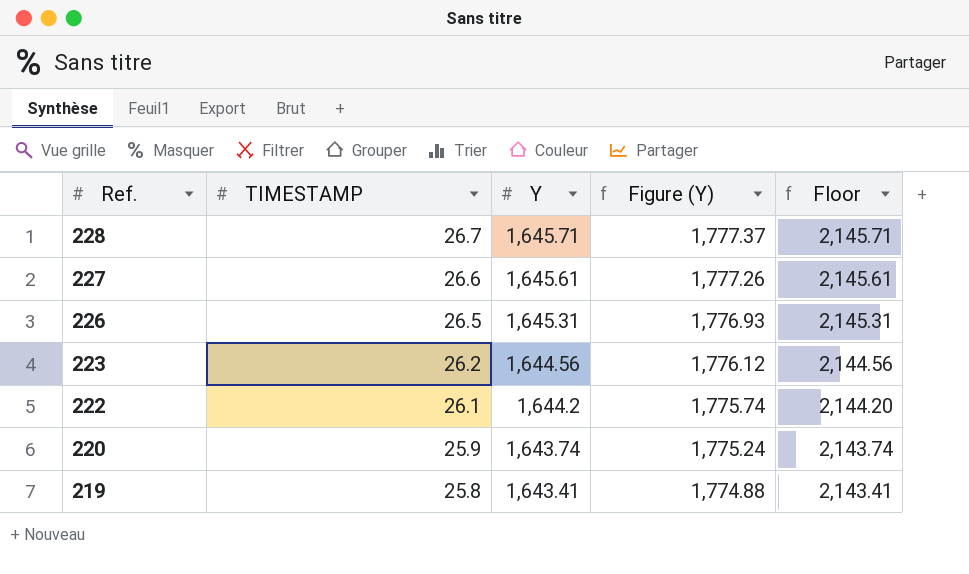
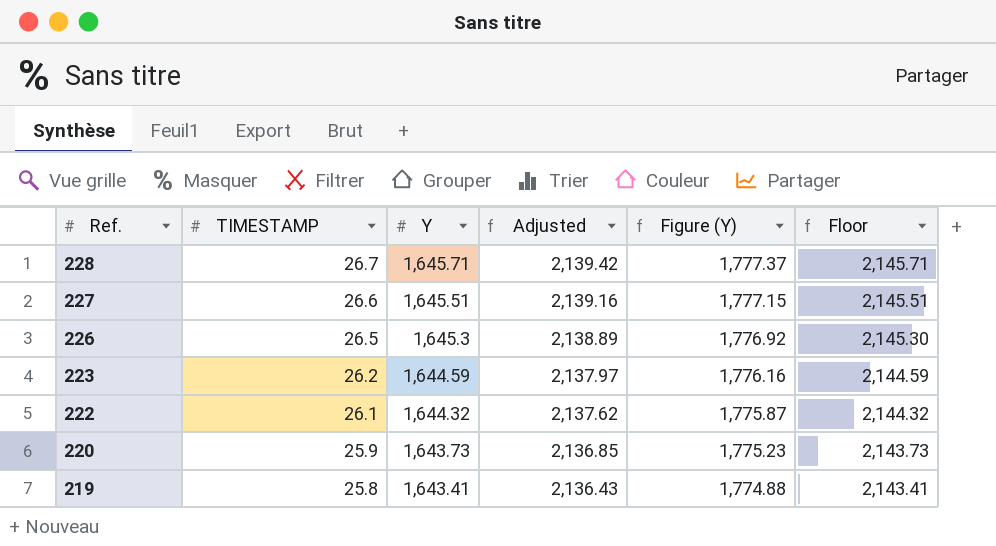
column Adjusted | formula: none -> [Y] * 1.3
227 | Y: 1,645.61 -> 1,645.51
227 | Figure (Y): 1,777.26 -> 1,777.15
227 | Floor: 2,145.61 -> 2,145.51
226 | Y: 1,645.31 -> 1,645.3
226 | Figure (Y): 1,776.93 -> 1,776.92
226 | Floor: 2,145.31 -> 2,145.30
223 | Y: 1,644.56 -> 1,644.59
223 | Figure (Y): 1,776.12 -> 1,776.16
223 | Floor: 2,144.56 -> 2,144.59
222 | Y: 1,644.2 -> 1,644.32
222 | Figure (Y): 1,775.74 -> 1,775.87
222 | Floor: 2,144.20 -> 2,144.32
220 | Y: 1,643.74 -> 1,643.73
220 | Figure (Y): 1,775.24 -> 1,775.23
220 | Floor: 2,143.74 -> 2,143.73

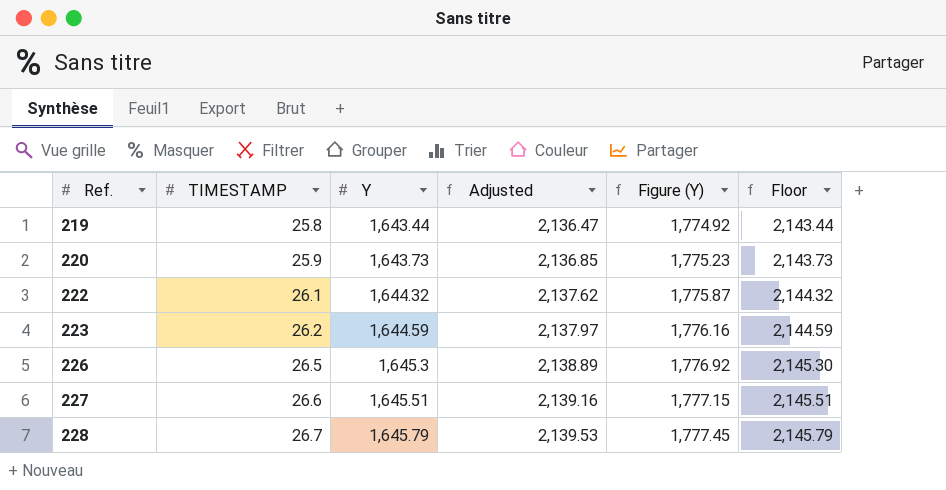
row order: Ref. descending -> Ref. ascending
219 | Y: 1,643.41 -> 1,643.44
219 | Adjusted: 2,136.43 -> 2,136.47
219 | Figure (Y): 1,774.88 -> 1,774.92
219 | Floor: 2,143.41 -> 2,143.44
228 | Y: 1,645.71 -> 1,645.79
228 | Adjusted: 2,139.42 -> 2,139.53
228 | Figure (Y): 1,777.37 -> 1,777.45
228 | Floor: 2,145.71 -> 2,145.79

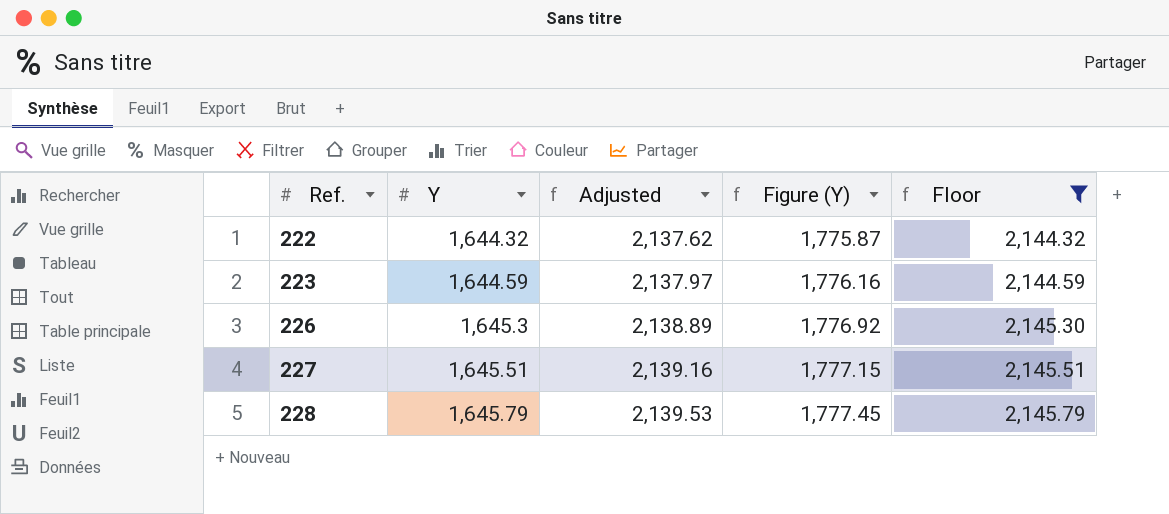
filter: none -> Floor >= 2,144.32
column TIMESTAMP | position: 2 -> none

